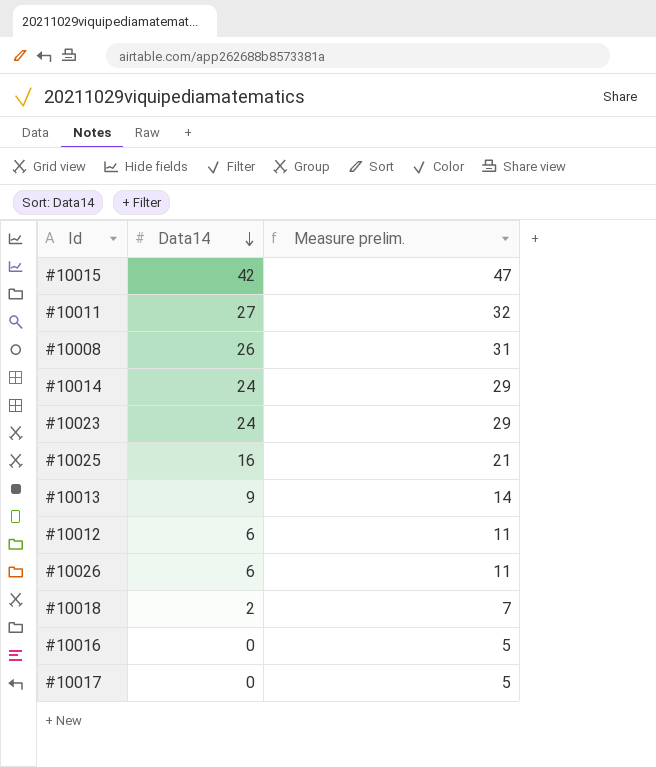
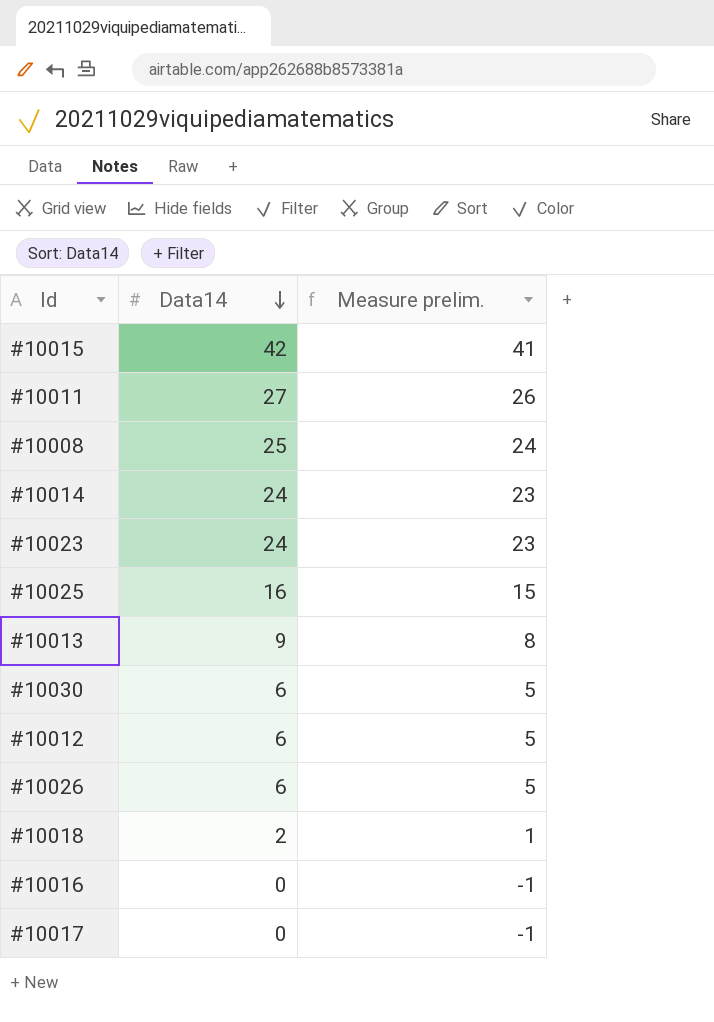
column Measure prelim. | formula: [Data14] + 5 -> [Data14] - 1
#10008 | Data14: 26 -> 25
row #10030: none -> 6 | 5

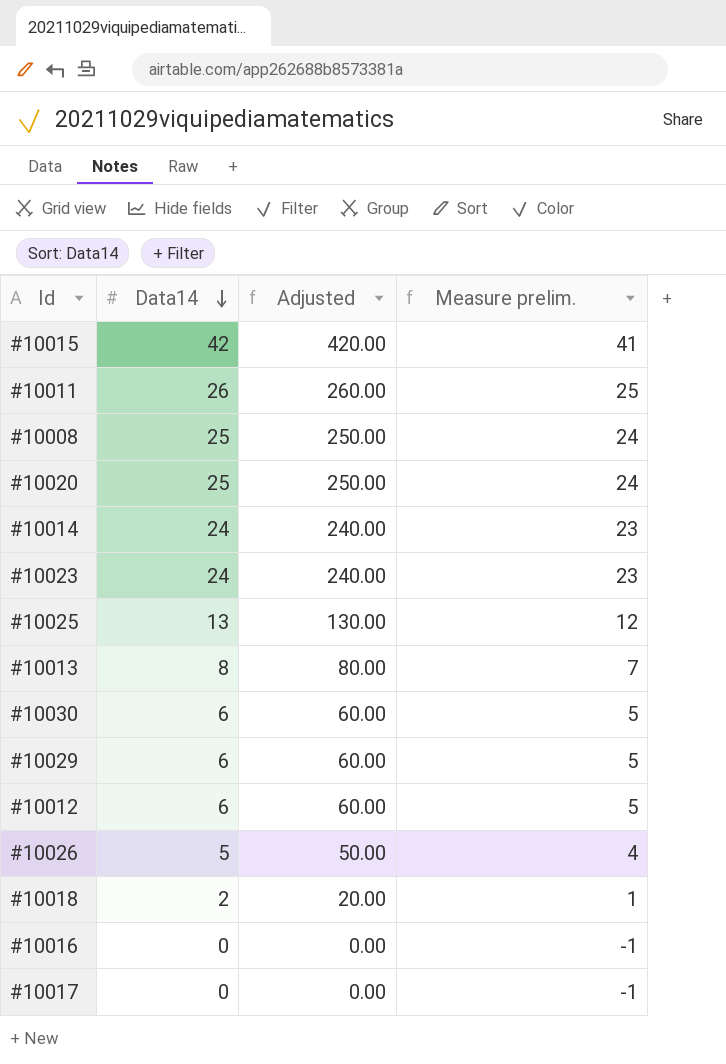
column Adjusted | formula: none -> [Data14] * 10
#10011 | Data14: 27 -> 26
#10011 | Measure prelim.: 26 -> 25
row #10020: none -> 25 | 250.00 | 24
#10025 | Data14: 16 -> 13
#10025 | Measure prelim.: 15 -> 12
#10013 | Data14: 9 -> 8
#10013 | Measure prelim.: 8 -> 7
row #10029: none -> 6 | 60.00 | 5
#10026 | Data14: 6 -> 5
#10026 | Measure prelim.: 5 -> 4

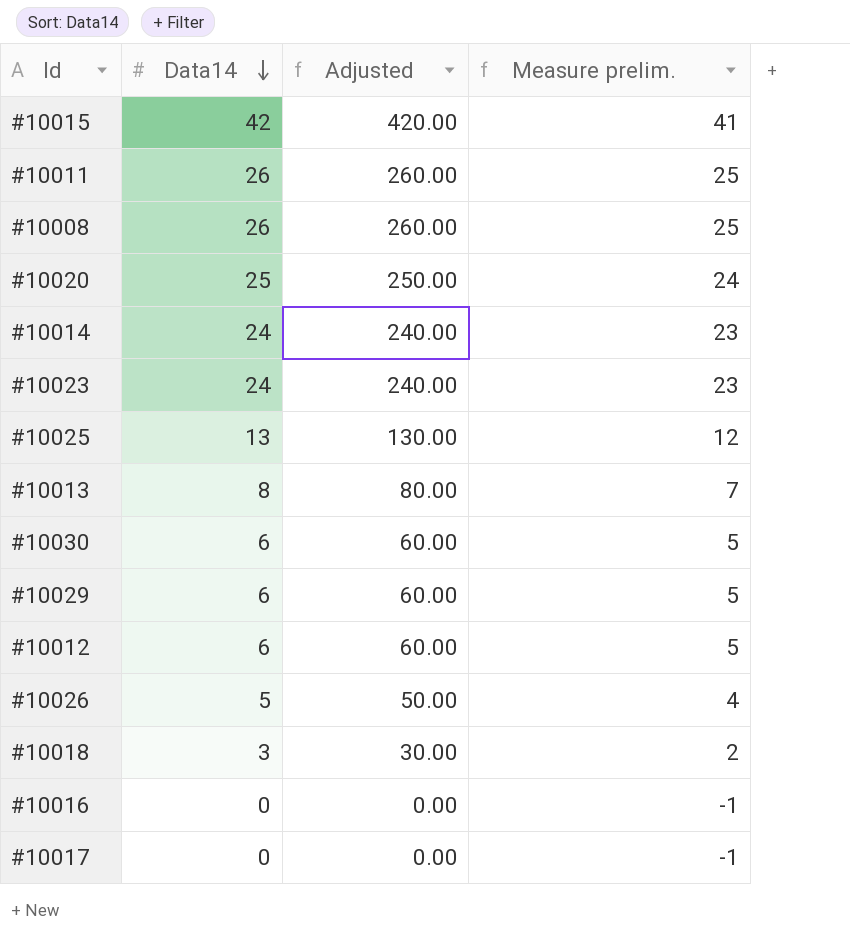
#10008 | Data14: 25 -> 26
#10008 | Adjusted: 250.00 -> 260.00
#10008 | Measure prelim.: 24 -> 25
#10018 | Data14: 2 -> 3
#10018 | Adjusted: 20.00 -> 30.00
#10018 | Measure prelim.: 1 -> 2

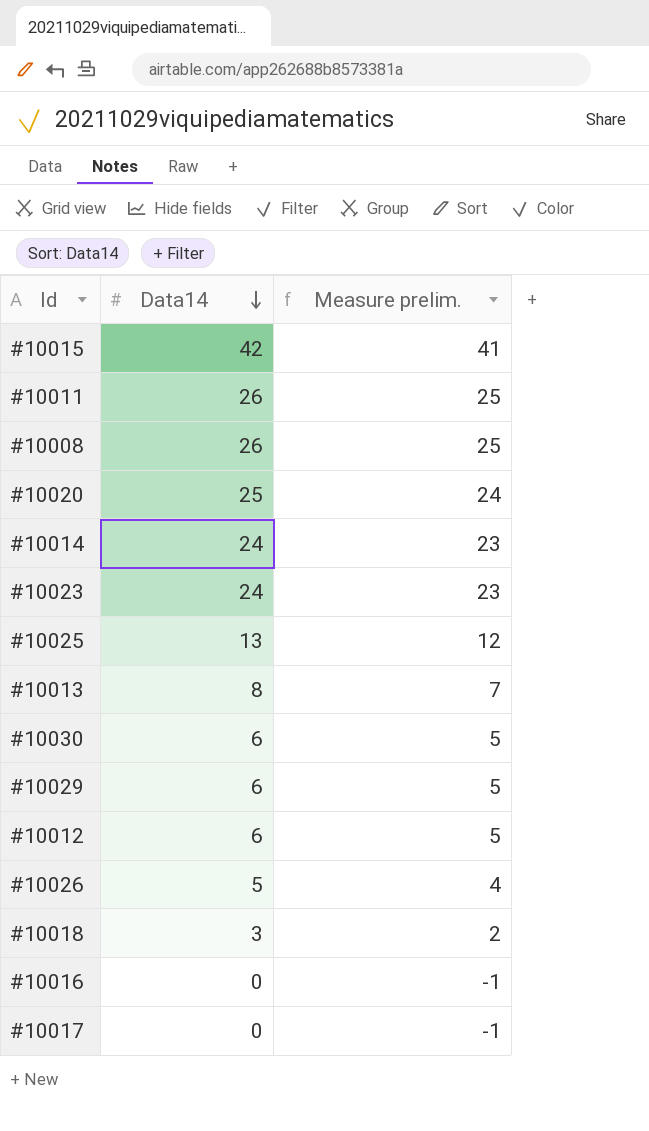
column Adjusted | formula: [Data14] * 10 -> none

